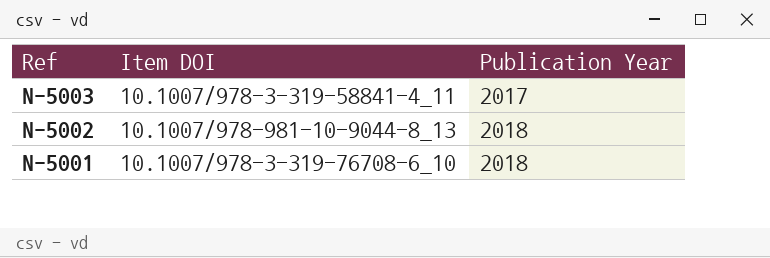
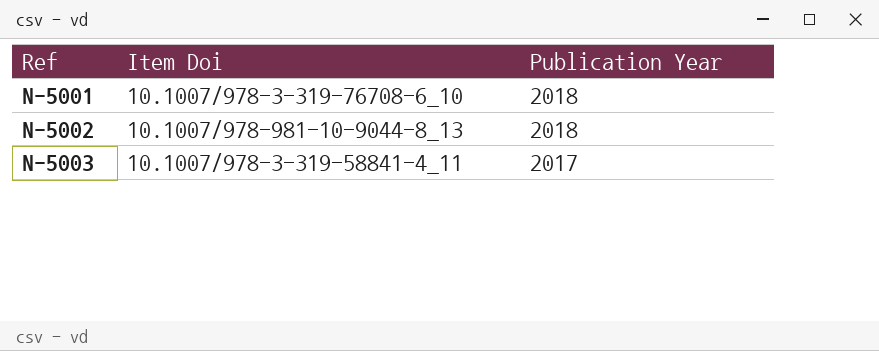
row order: Ref descending -> Ref ascending
column name: Item DOI -> Item Doi

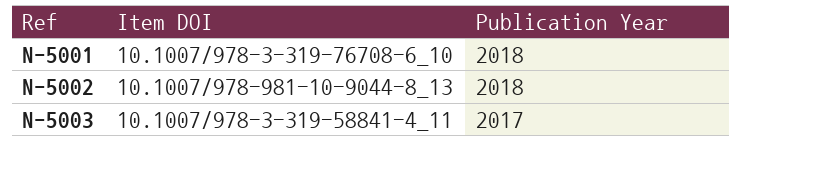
column name: Item Doi -> Item DOI

